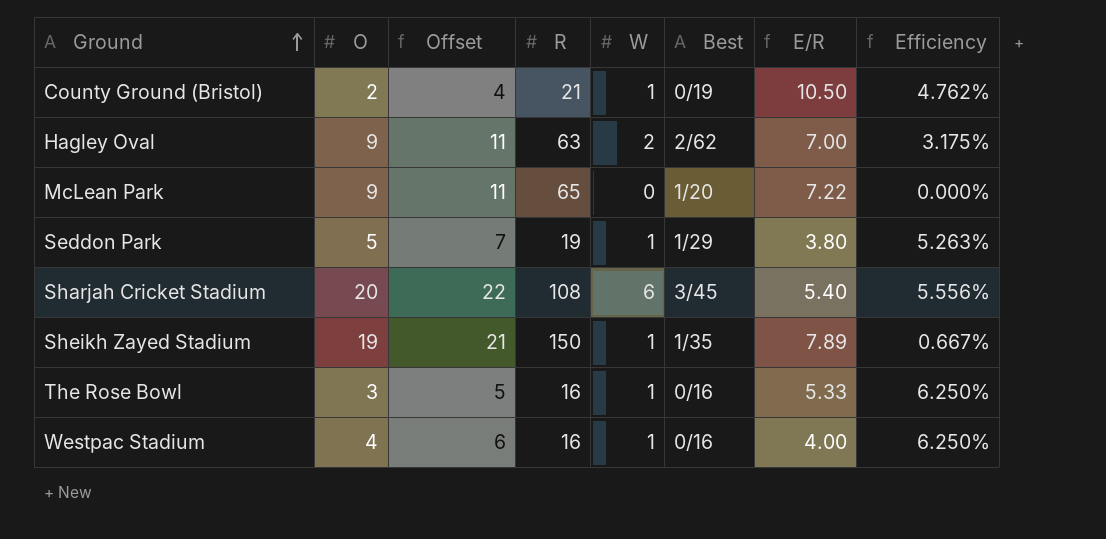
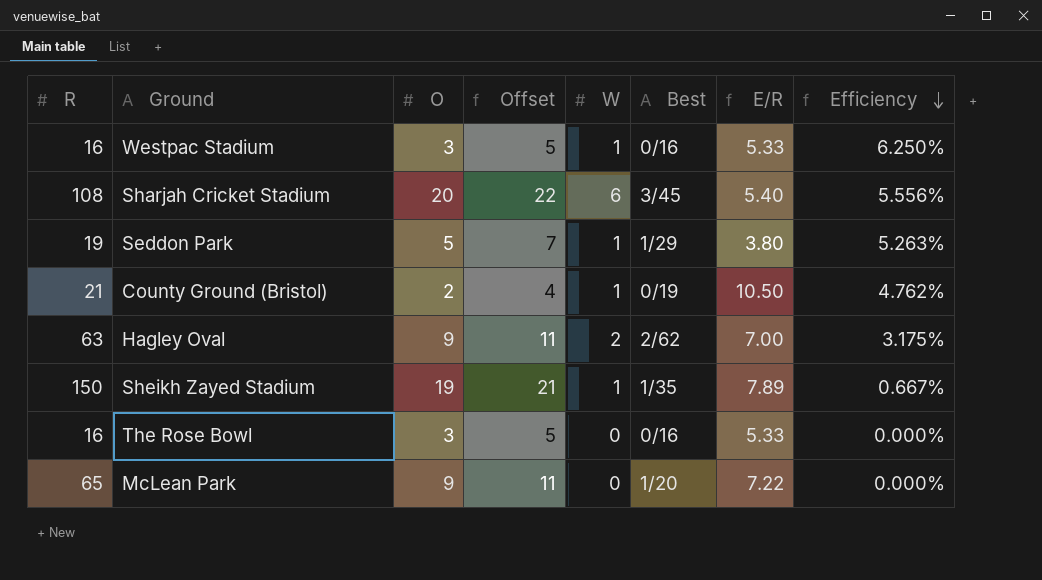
row order: Ground ascending -> Efficiency descending
column R | position: 4 -> 1
Westpac Stadium | O: 4 -> 3
Westpac Stadium | Offset: 6 -> 5
Westpac Stadium | E/R: 4.00 -> 5.33
The Rose Bowl | W: 1 -> 0
The Rose Bowl | Efficiency: 6.250% -> 0.000%

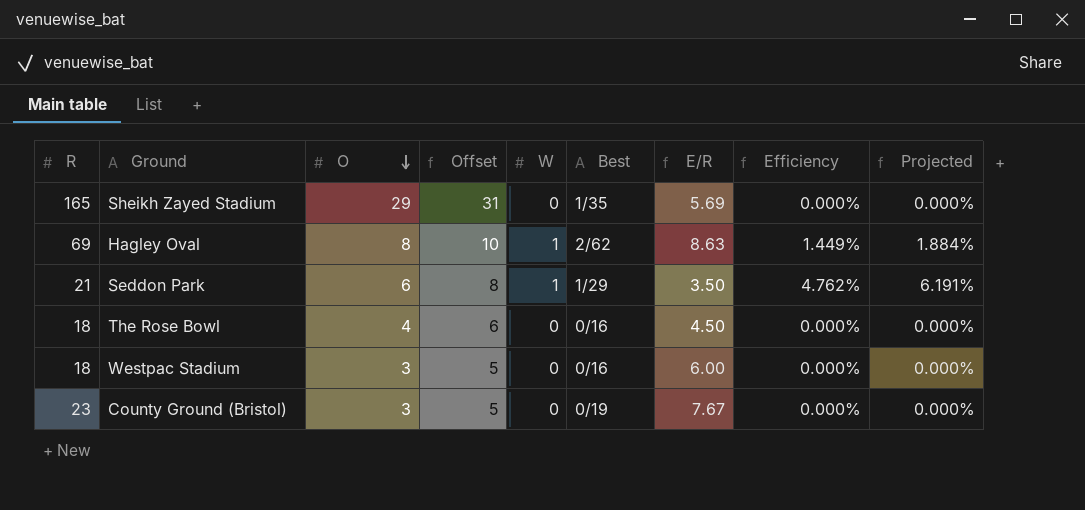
row order: Efficiency descending -> O descending
column Projected | formula: none -> [Efficiency] * 1.3
row Sharjah Cricket Stadium: 108 | 20 | 22 | 6 | 3/45 | 5.40 | 5.556% -> none
row McLean Park: 65 | 9 | 11 | 0 | 1/20 | 7.22 | 0.000% -> none
Sheikh Zayed Stadium | R: 150 -> 165
Sheikh Zayed Stadium | O: 19 -> 29
Sheikh Zayed Stadium | Offset: 21 -> 31
Sheikh Zayed Stadium | W: 1 -> 0
Sheikh Zayed Stadium | E/R: 7.89 -> 5.69
Sheikh Zayed Stadium | Efficiency: 0.667% -> 0.000%
Hagley Oval | R: 63 -> 69
Hagley Oval | O: 9 -> 8
Hagley Oval | Offset: 11 -> 10
Hagley Oval | W: 2 -> 1
Hagley Oval | E/R: 7.00 -> 8.63
Hagley Oval | Efficiency: 3.175% -> 1.449%
Seddon Park | R: 19 -> 21
Seddon Park | O: 5 -> 6
Seddon Park | Offset: 7 -> 8
Seddon Park | E/R: 3.80 -> 3.50
Seddon Park | Efficiency: 5.263% -> 4.762%
The Rose Bowl | R: 16 -> 18
The Rose Bowl | O: 3 -> 4
The Rose Bowl | Offset: 5 -> 6
The Rose Bowl | E/R: 5.33 -> 4.50
Westpac Stadium | R: 16 -> 18
Westpac Stadium | W: 1 -> 0
Westpac Stadium | E/R: 5.33 -> 6.00
Westpac Stadium | Efficiency: 6.250% -> 0.000%
County Ground (Bristol) | R: 21 -> 23
County Ground (Bristol) | O: 2 -> 3
County Ground (Bristol) | Offset: 4 -> 5
County Ground (Bristol) | W: 1 -> 0
County Ground (Bristol) | E/R: 10.50 -> 7.67
County Ground (Bristol) | Efficiency: 4.762% -> 0.000%

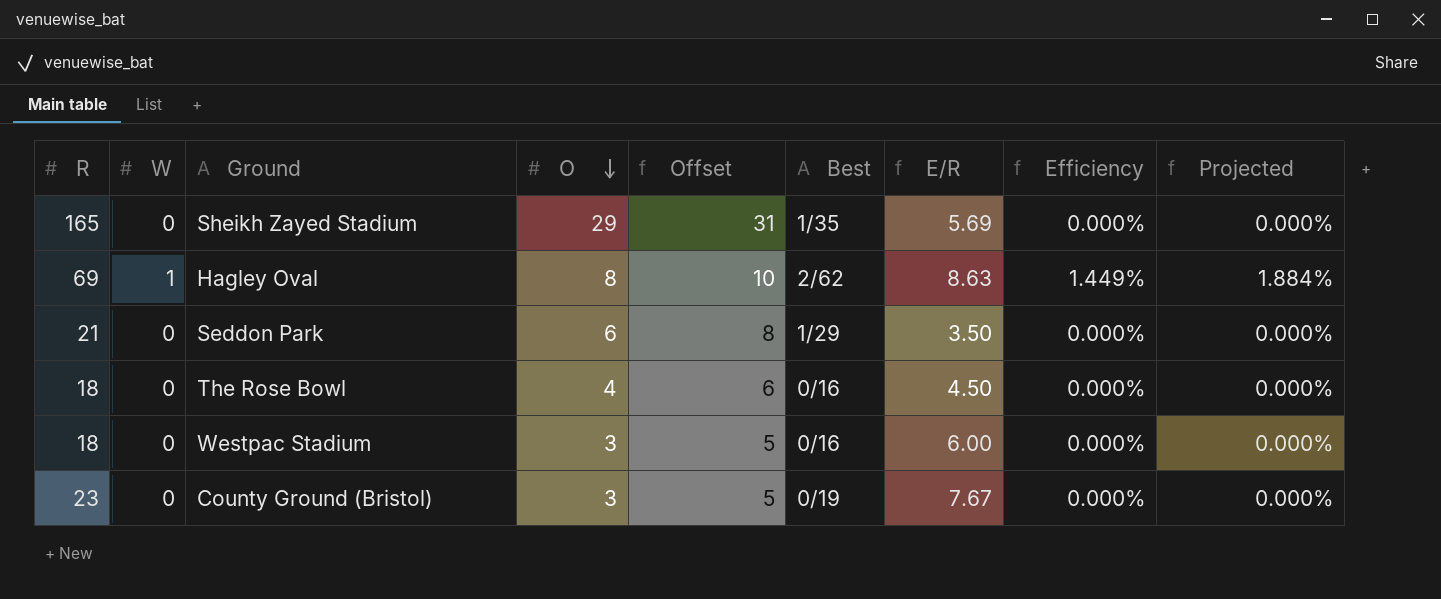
column W | position: 5 -> 2
Seddon Park | W: 1 -> 0
Seddon Park | Efficiency: 4.762% -> 0.000%
Seddon Park | Projected: 6.191% -> 0.000%

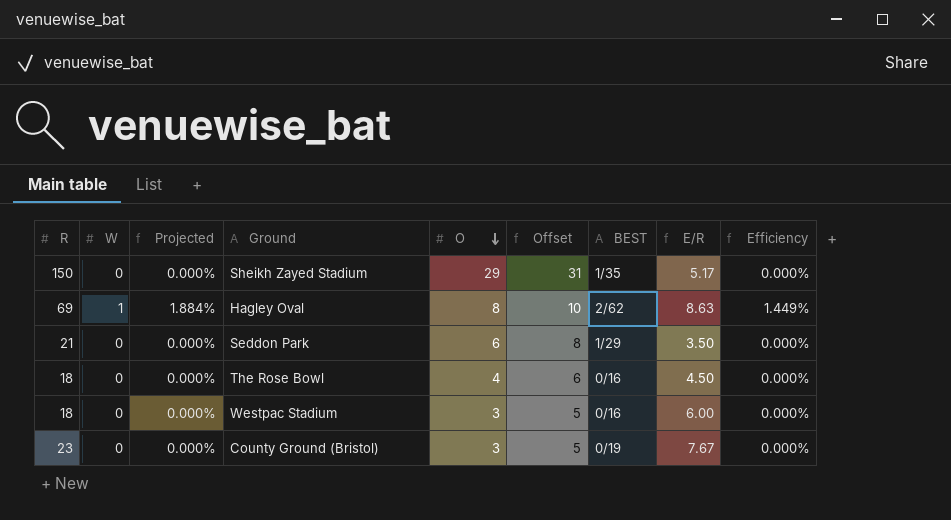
column Projected | position: 9 -> 3
column name: Best -> BEST
Sheikh Zayed Stadium | R: 165 -> 150
Sheikh Zayed Stadium | E/R: 5.69 -> 5.17

